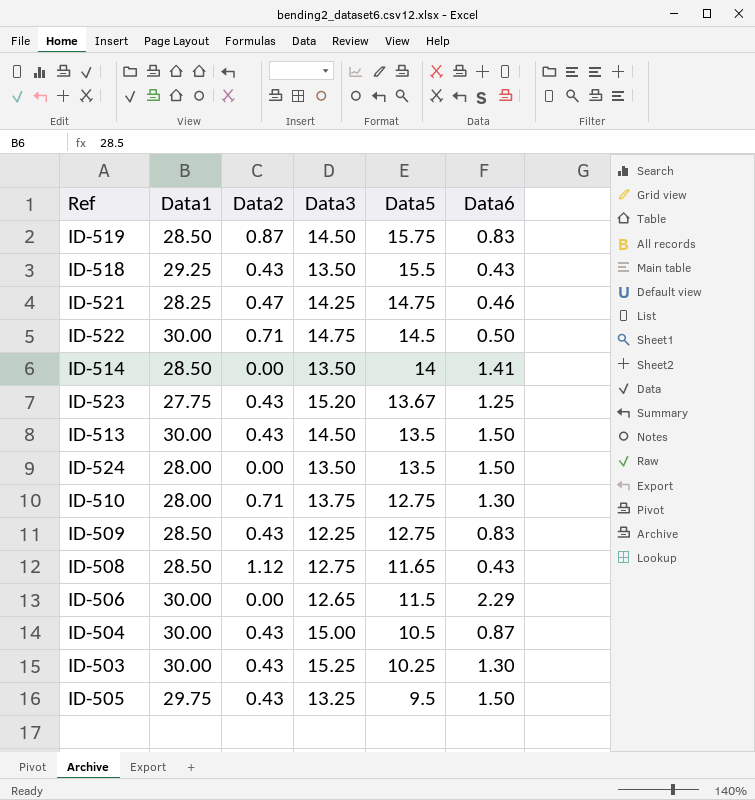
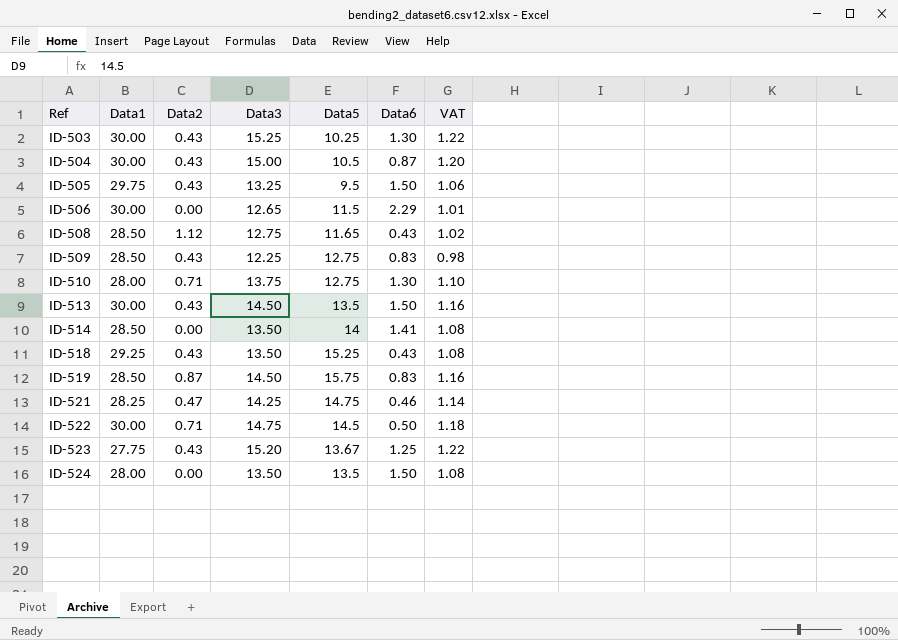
row order: Data5 descending -> Ref ascending
column VAT | formula: none -> [Data3] * 0.08
ID-518 | Data5: 15.5 -> 15.25

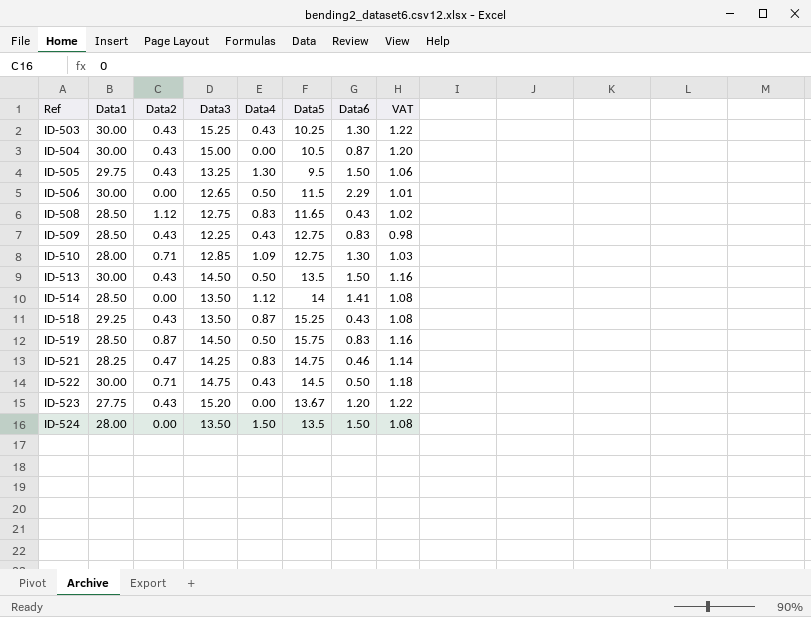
column Data4 | position: none -> 5
ID-510 | Data3: 13.75 -> 12.85
ID-510 | VAT: 1.10 -> 1.03
ID-523 | Data6: 1.25 -> 1.20

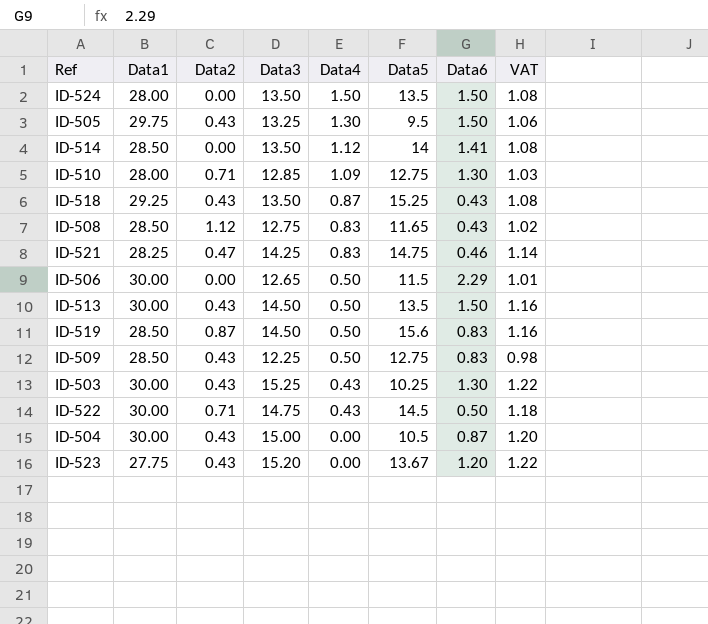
row order: Ref ascending -> Data4 descending
ID-519 | Data5: 15.75 -> 15.6
ID-509 | Data4: 0.43 -> 0.50

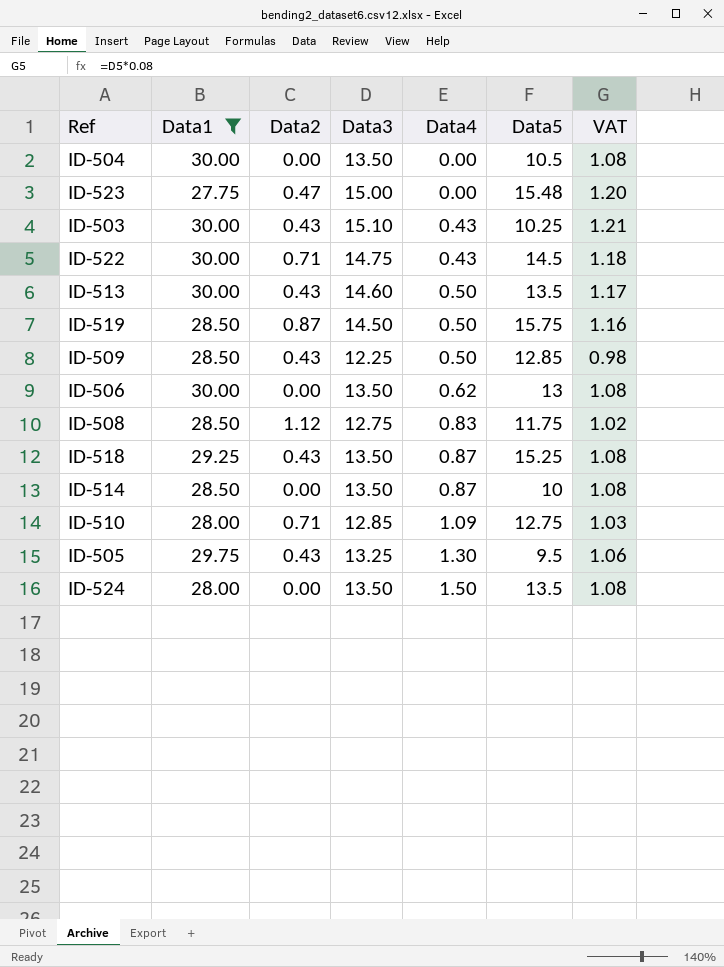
filter: none -> Data1 != 28.25
row order: Data4 descending -> Data4 ascending
column Data6 | position: 7 -> none
ID-504 | Data2: 0.43 -> 0.00
ID-504 | Data3: 15.00 -> 13.50
ID-504 | VAT: 1.20 -> 1.08
ID-523 | Data2: 0.43 -> 0.47
ID-523 | Data3: 15.20 -> 15.00
ID-523 | Data5: 13.67 -> 15.48
ID-523 | VAT: 1.22 -> 1.20
ID-503 | Data3: 15.25 -> 15.10
ID-503 | VAT: 1.22 -> 1.21
ID-513 | Data3: 14.50 -> 14.60
ID-513 | VAT: 1.16 -> 1.17
ID-519 | Data5: 15.6 -> 15.75
ID-509 | Data5: 12.75 -> 12.85
ID-506 | Data3: 12.65 -> 13.50
ID-506 | Data4: 0.50 -> 0.62
ID-506 | Data5: 11.5 -> 13
ID-506 | VAT: 1.01 -> 1.08
ID-508 | Data5: 11.65 -> 11.75
ID-514 | Data4: 1.12 -> 0.87
ID-514 | Data5: 14 -> 10

